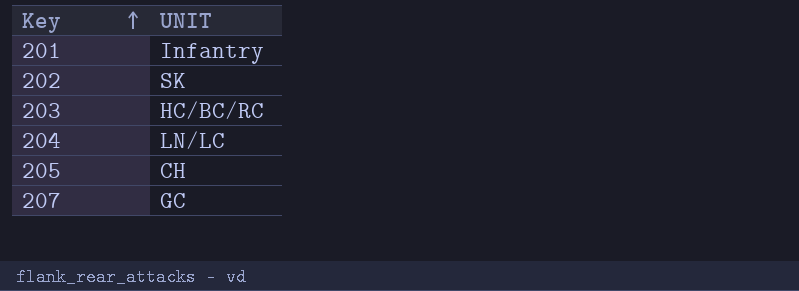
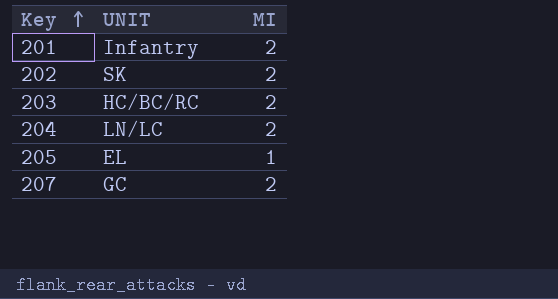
column MI | position: none -> 3
205 | UNIT: CH -> EL

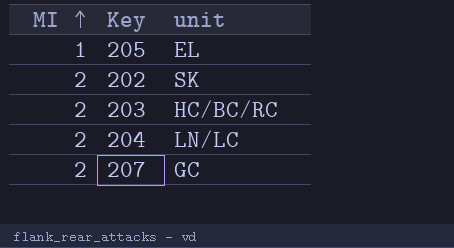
row order: Key ascending -> MI ascending
column MI | position: 3 -> 1
column name: UNIT -> unit
row 201: Infantry | 2 -> none

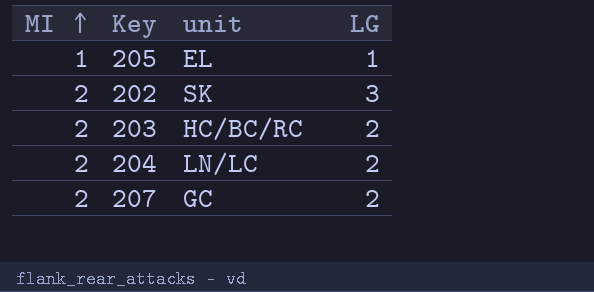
column LG | position: none -> 4

